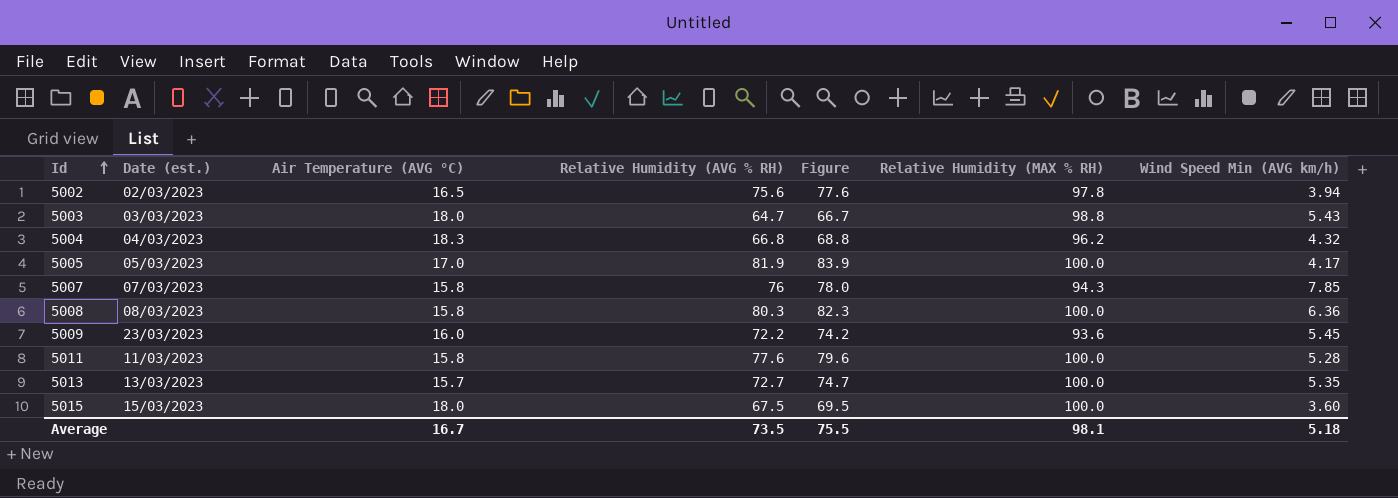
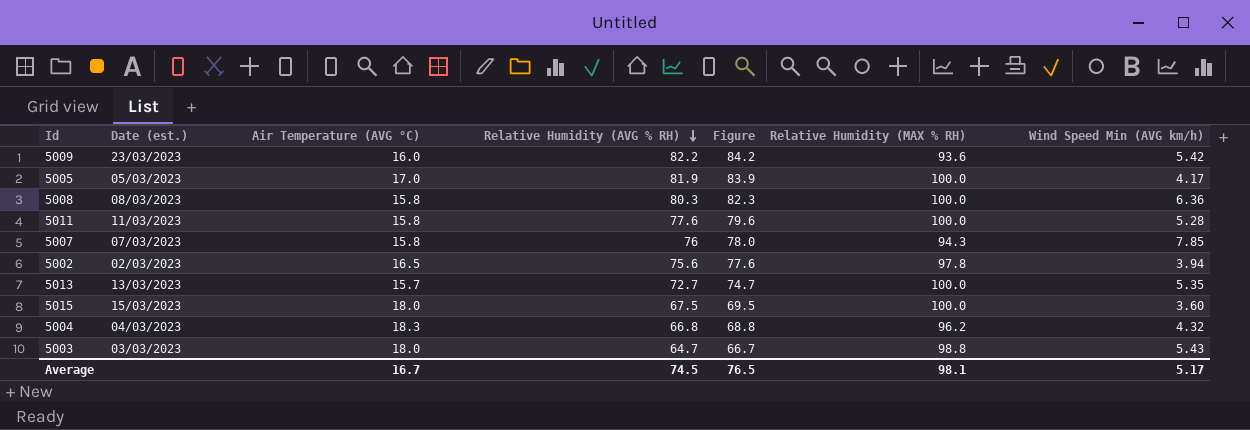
row order: Id ascending -> Relative Humidity (AVG % RH) descending
5009 | Relative Humidity (AVG % RH): 72.2 -> 82.2
5009 | Figure: 74.2 -> 84.2
5009 | Wind Speed Min (AVG km/h): 5.45 -> 5.42
Average | Relative Humidity (AVG % RH): 73.5 -> 74.5
Average | Figure: 75.5 -> 76.5
Average | Wind Speed Min (AVG km/h): 5.18 -> 5.17

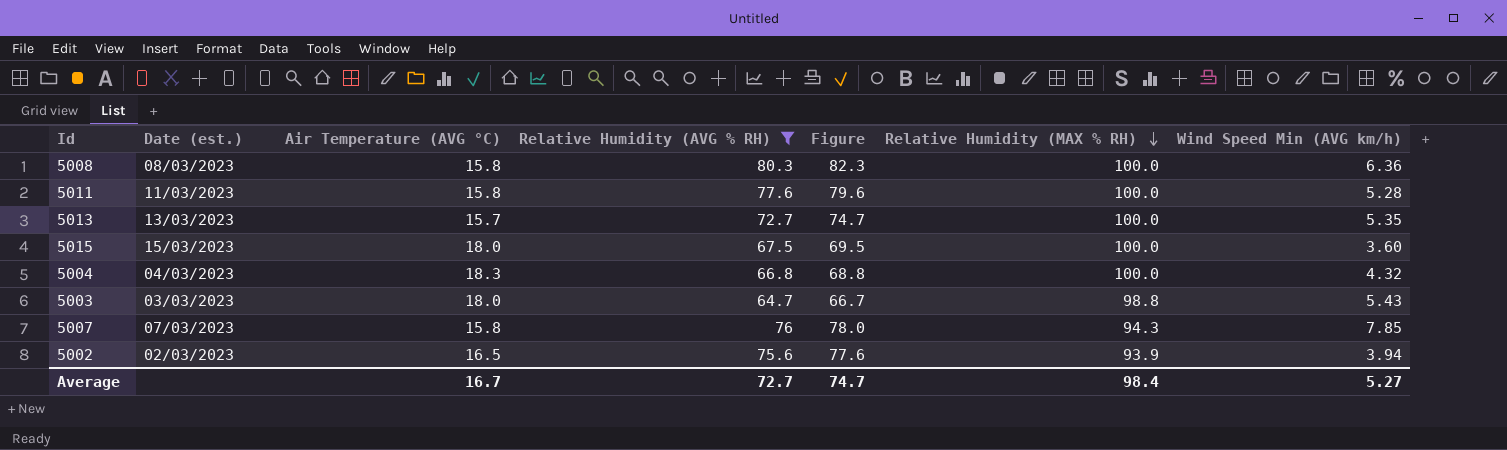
filter: none -> Relative Humidity (AVG % RH) <= 80.3
row order: Relative Humidity (AVG % RH) descending -> Relative Humidity (MAX % RH) descending
5004 | Relative Humidity (MAX % RH): 96.2 -> 100.0
5002 | Relative Humidity (MAX % RH): 97.8 -> 93.9
Average | Relative Humidity (AVG % RH): 74.5 -> 72.7
Average | Figure: 76.5 -> 74.7
Average | Relative Humidity (MAX % RH): 98.1 -> 98.4
Average | Wind Speed Min (AVG km/h): 5.17 -> 5.27

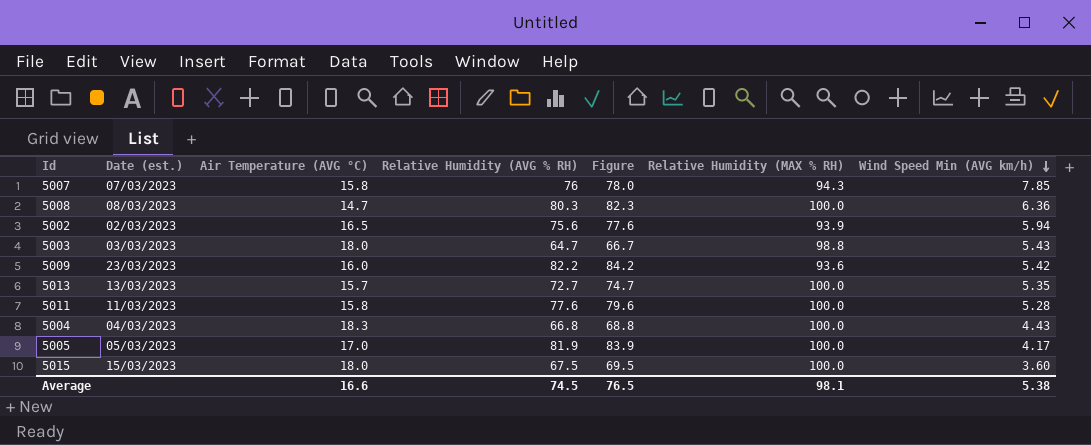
filter: Relative Humidity (AVG % RH) <= 80.3 -> none
row order: Relative Humidity (MAX % RH) descending -> Wind Speed Min (AVG km/h) descending
5008 | Air Temperature (AVG °C): 15.8 -> 14.7
5002 | Wind Speed Min (AVG km/h): 3.94 -> 5.94
5004 | Wind Speed Min (AVG km/h): 4.32 -> 4.43
Average | Air Temperature (AVG °C): 16.7 -> 16.6
Average | Relative Humidity (AVG % RH): 72.7 -> 74.5
Average | Figure: 74.7 -> 76.5
Average | Relative Humidity (MAX % RH): 98.4 -> 98.1
Average | Wind Speed Min (AVG km/h): 5.27 -> 5.38

